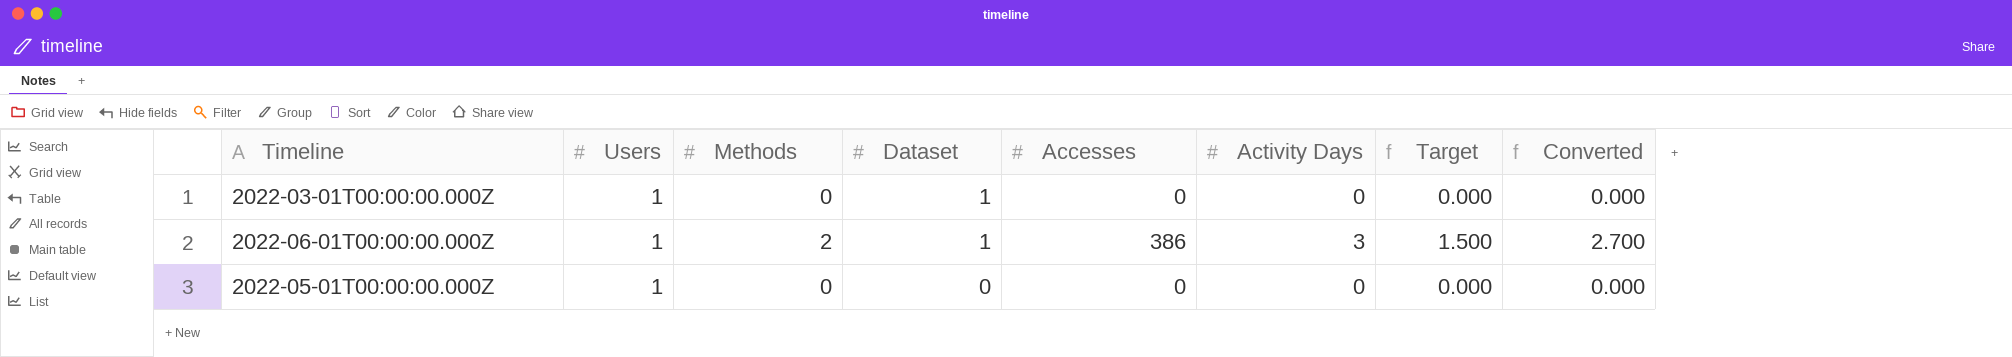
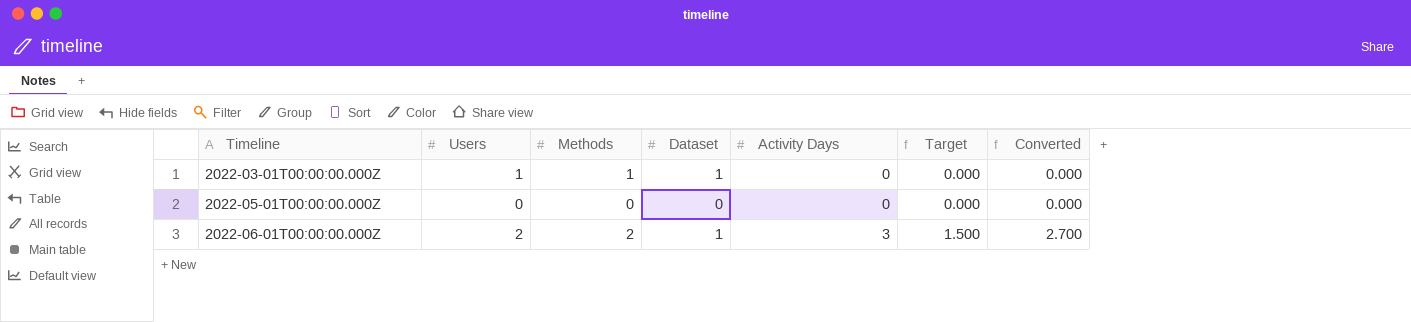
row order: Dataset descending -> Timeline ascending
column Accesses | position: 5 -> none
2022-03-01T00:00:00.000Z | Methods: 0 -> 1
2022-05-01T00:00:00.000Z | Users: 1 -> 0
2022-06-01T00:00:00.000Z | Users: 1 -> 2

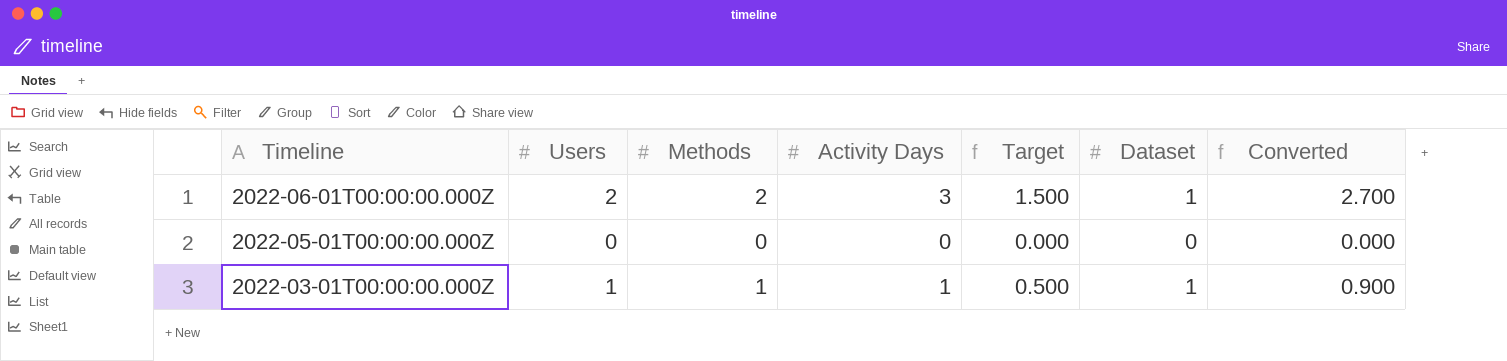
row order: Timeline ascending -> Timeline descending
column Dataset | position: 4 -> 6
2022-03-01T00:00:00.000Z | Activity Days: 0 -> 1
2022-03-01T00:00:00.000Z | Target: 0.000 -> 0.500
2022-03-01T00:00:00.000Z | Converted: 0.000 -> 0.900

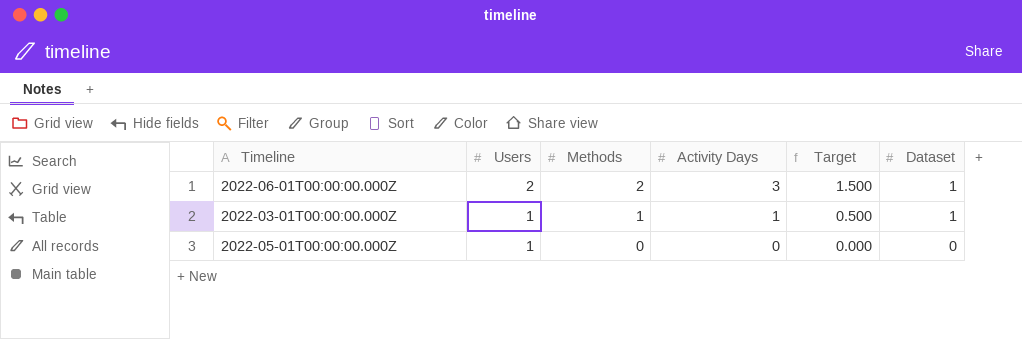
row order: Timeline descending -> Users descending
column Converted | formula: [Activity Days] * 0.9 -> none
2022-05-01T00:00:00.000Z | Users: 0 -> 1

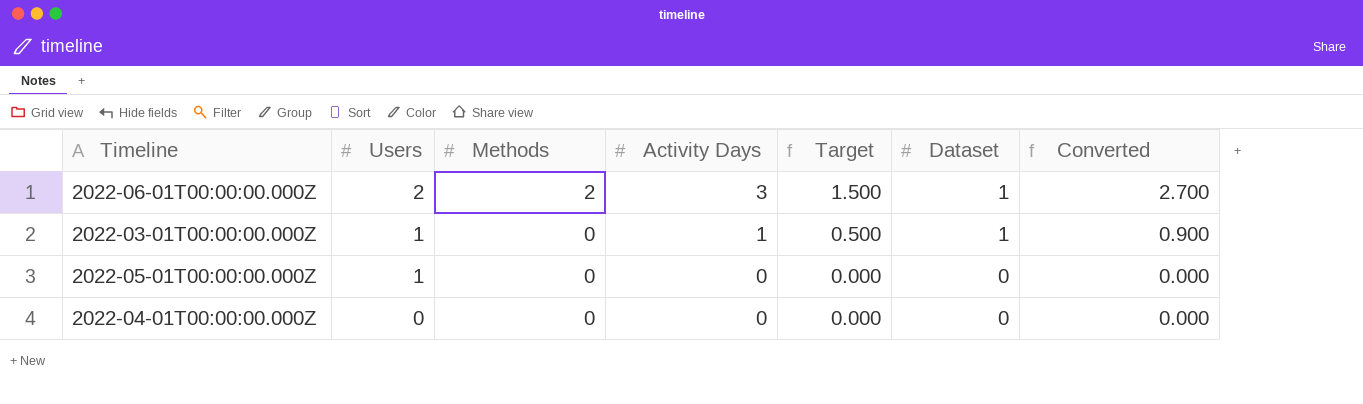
column Converted | formula: none -> [Activity Days] * 0.9
2022-03-01T00:00:00.000Z | Methods: 1 -> 0
row 2022-04-01T00:00:00.000Z: none -> 0 | 0 | 0 | 0.000 | 0 | 0.000

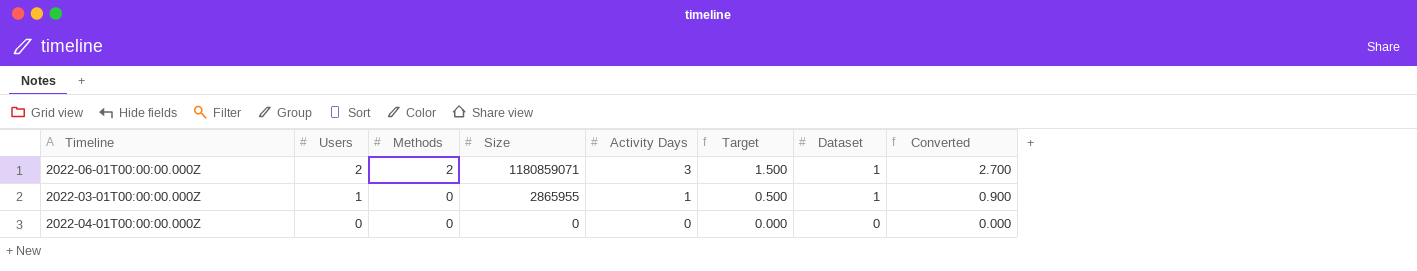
column Size | position: none -> 4
row 2022-05-01T00:00:00.000Z: 1 | 0 | 0 | 0.000 | 0 | 0.000 -> none

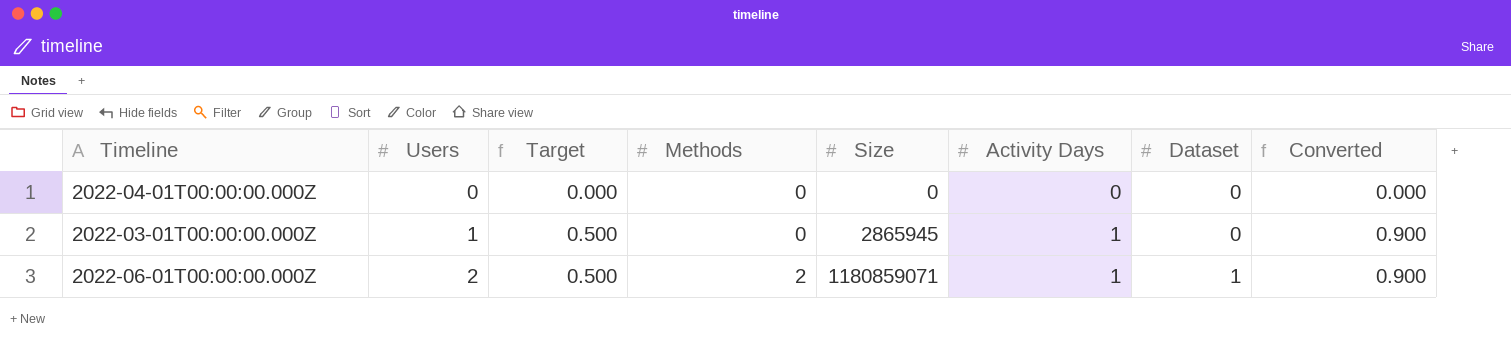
row order: Users descending -> Users ascending
column Target | position: 6 -> 3
2022-03-01T00:00:00.000Z | Size: 2865955 -> 2865945
2022-03-01T00:00:00.000Z | Dataset: 1 -> 0
2022-06-01T00:00:00.000Z | Target: 1.500 -> 0.500
2022-06-01T00:00:00.000Z | Activity Days: 3 -> 1
2022-06-01T00:00:00.000Z | Converted: 2.700 -> 0.900

